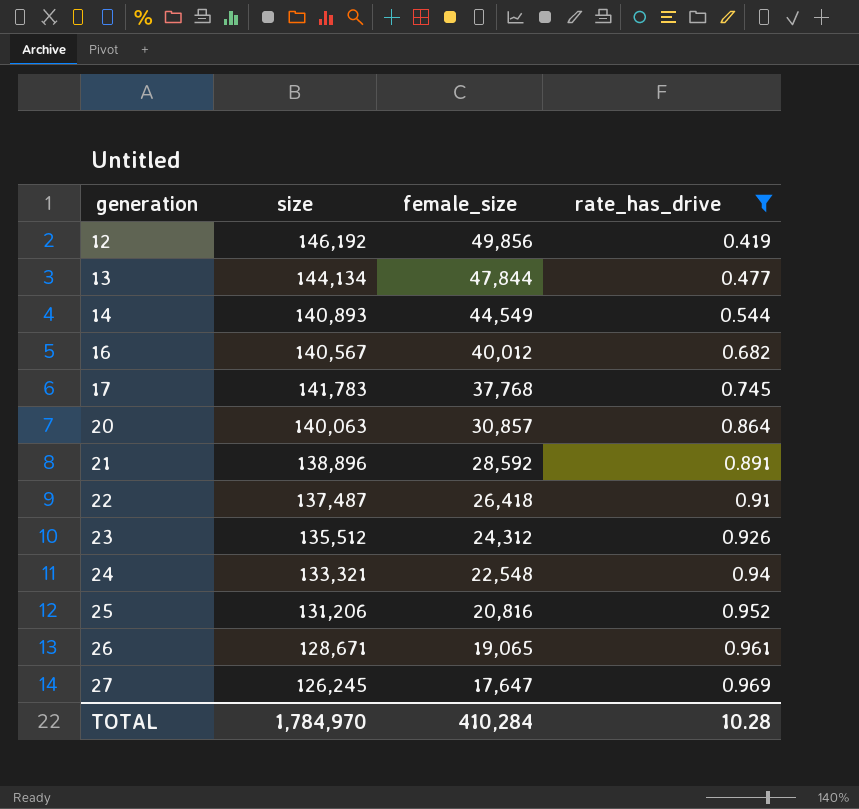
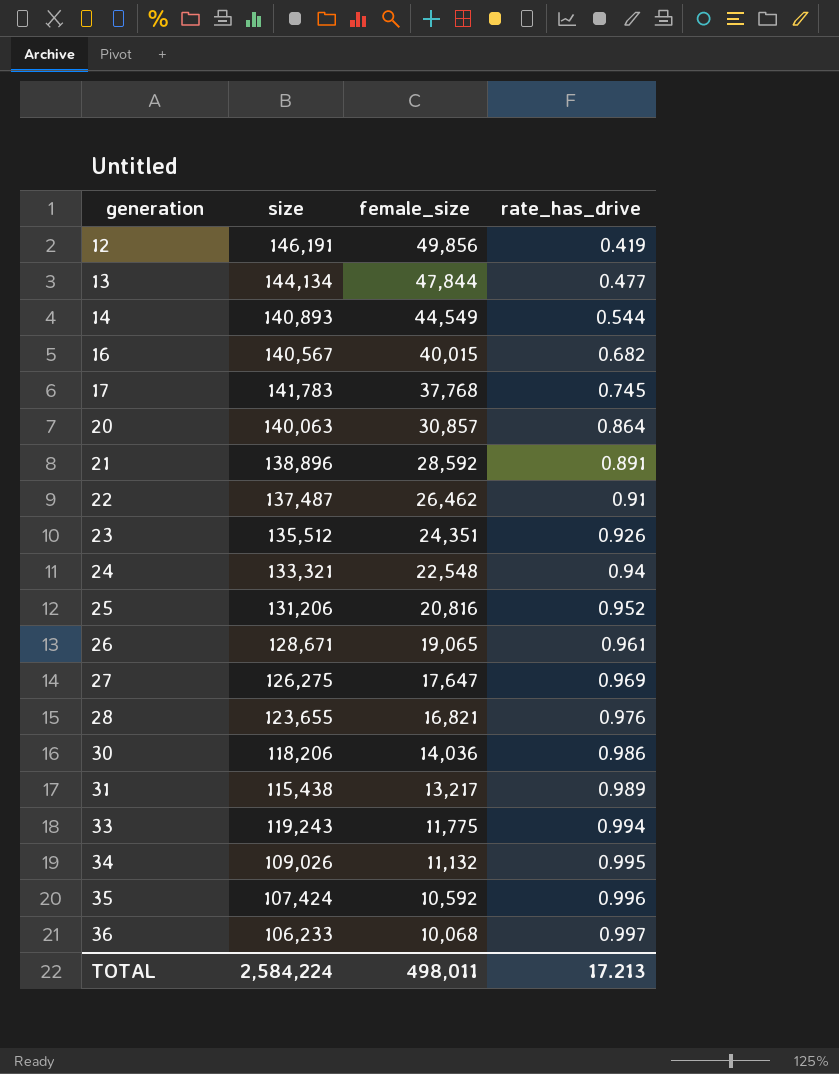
filter: rate_has_drive <= 0.969 -> none
12 | size: 146,192 -> 146,191
16 | female_size: 40,012 -> 40,015
22 | female_size: 26,418 -> 26,462
23 | female_size: 24,312 -> 24,351
27 | size: 126,245 -> 126,275
TOTAL | size: 1,784,970 -> 2,584,224
TOTAL | female_size: 410,284 -> 498,011
TOTAL | rate_has_drive: 10.28 -> 17.213

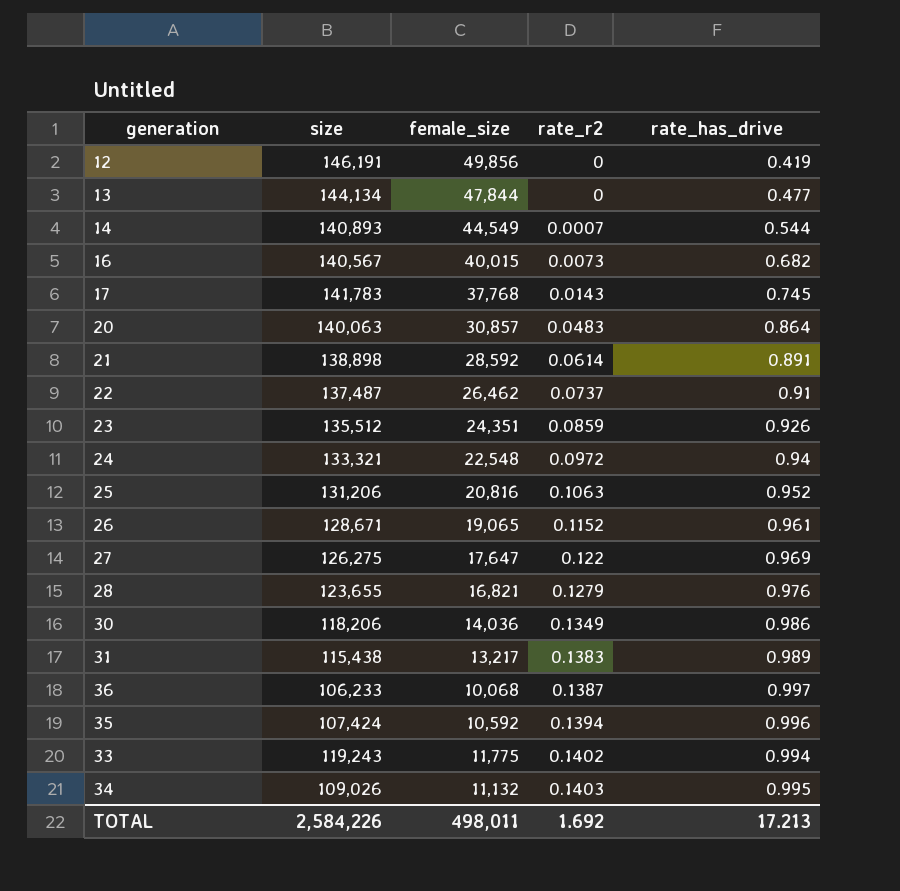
row order: generation ascending -> rate_r2 ascending
column rate_r2 | position: none -> 4
21 | size: 138,896 -> 138,898
TOTAL | size: 2,584,224 -> 2,584,226

